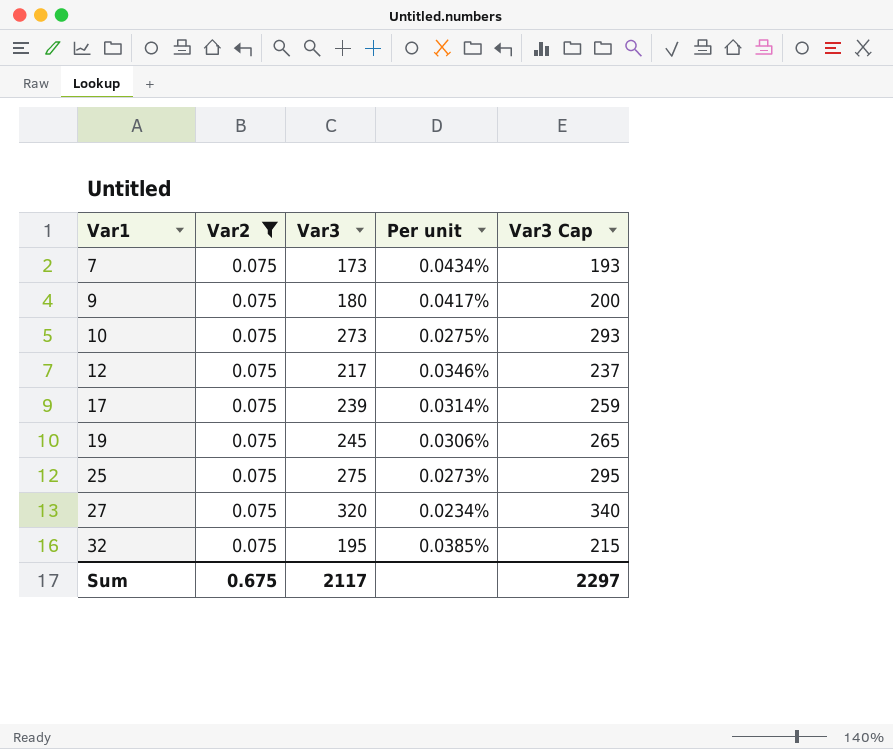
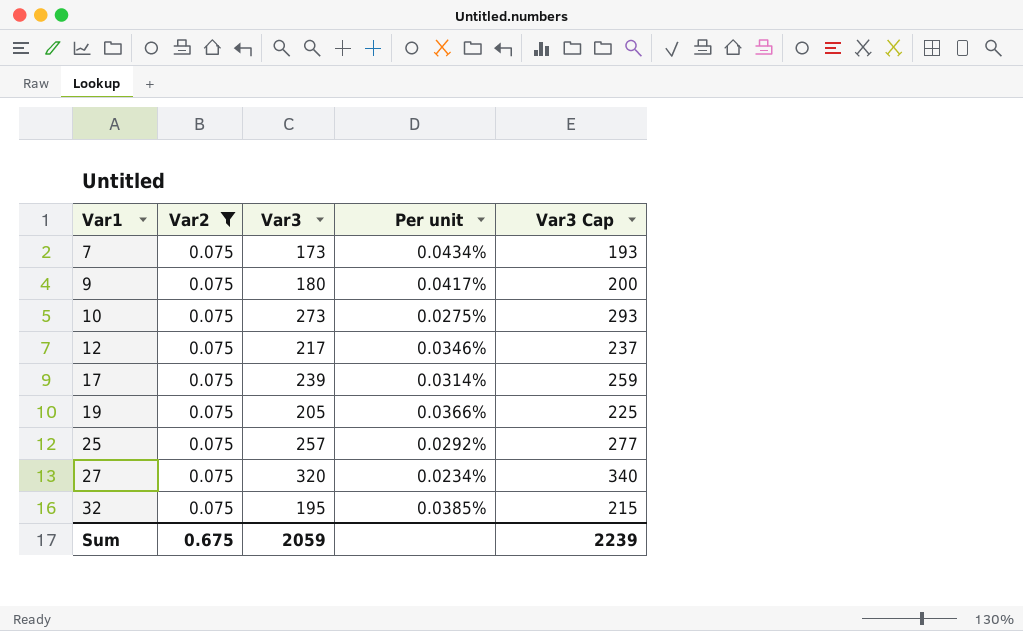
19 | Var3: 245 -> 205
19 | Per unit: 0.0306% -> 0.0366%
19 | Var3 Cap: 265 -> 225
25 | Var3: 275 -> 257
25 | Per unit: 0.0273% -> 0.0292%
25 | Var3 Cap: 295 -> 277
Sum | Var3: 2117 -> 2059
Sum | Var3 Cap: 2297 -> 2239

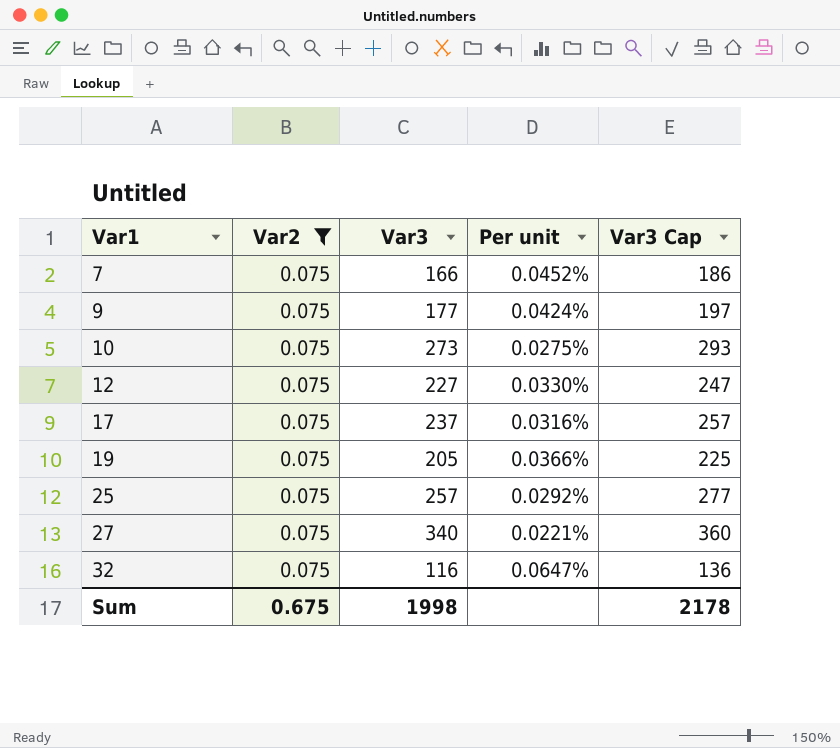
7 | Var3: 173 -> 166
7 | Per unit: 0.0434% -> 0.0452%
7 | Var3 Cap: 193 -> 186
9 | Var3: 180 -> 177
9 | Per unit: 0.0417% -> 0.0424%
9 | Var3 Cap: 200 -> 197
12 | Var3: 217 -> 227
12 | Per unit: 0.0346% -> 0.0330%
12 | Var3 Cap: 237 -> 247
17 | Var3: 239 -> 237
17 | Per unit: 0.0314% -> 0.0316%
17 | Var3 Cap: 259 -> 257
27 | Var3: 320 -> 340
27 | Per unit: 0.0234% -> 0.0221%
27 | Var3 Cap: 340 -> 360
32 | Var3: 195 -> 116
32 | Per unit: 0.0385% -> 0.0647%
32 | Var3 Cap: 215 -> 136
Sum | Var3: 2059 -> 1998
Sum | Var3 Cap: 2239 -> 2178

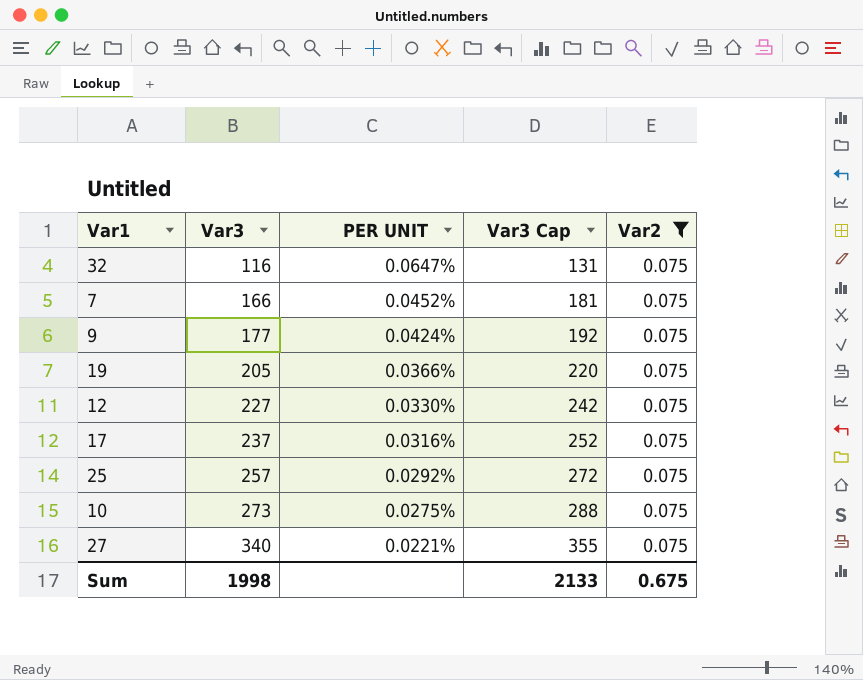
row order: Var1 ascending -> Var3 ascending
column name: Per unit -> PER UNIT
column Var3 Cap | formula: [Var3] + 20 -> [Var3] + 15
column Var2 | position: 2 -> 5
Sum | Var3 Cap: 2178 -> 2133

